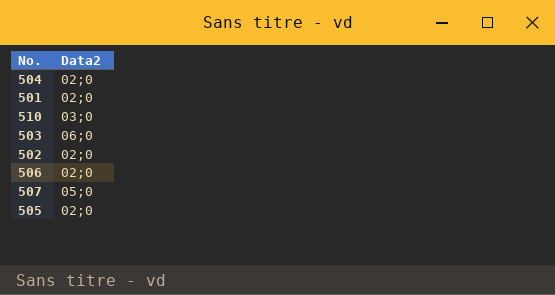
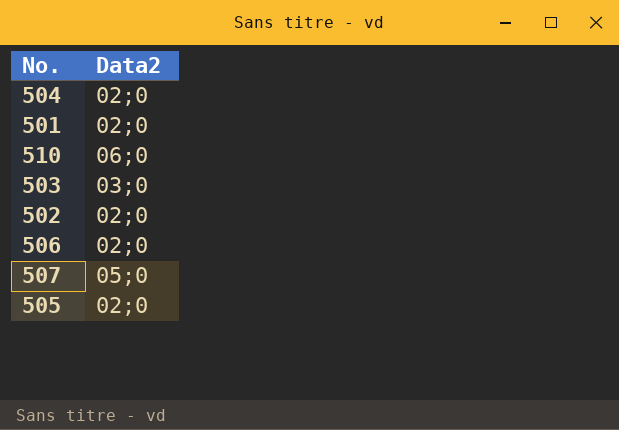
510 | Data2: 03;0 -> 06;0
503 | Data2: 06;0 -> 03;0

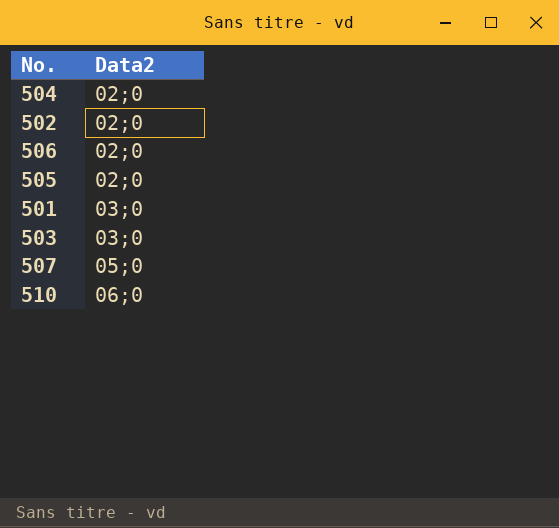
row order: none -> Data2 ascending
501 | Data2: 02;0 -> 03;0

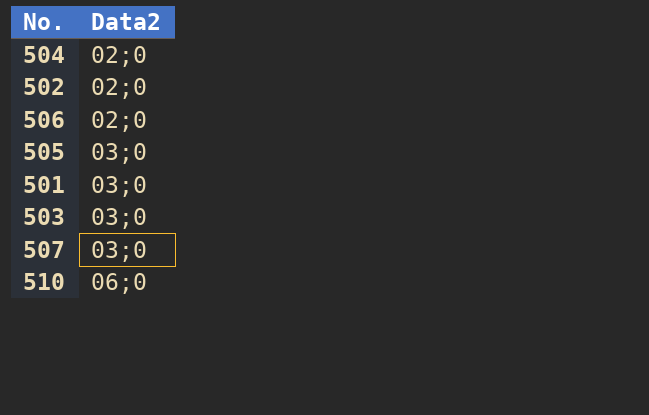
505 | Data2: 02;0 -> 03;0
507 | Data2: 05;0 -> 03;0

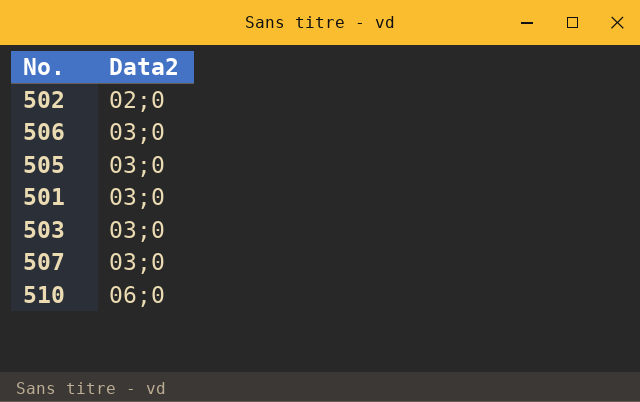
row 504: 02;0 -> none
506 | Data2: 02;0 -> 03;0

